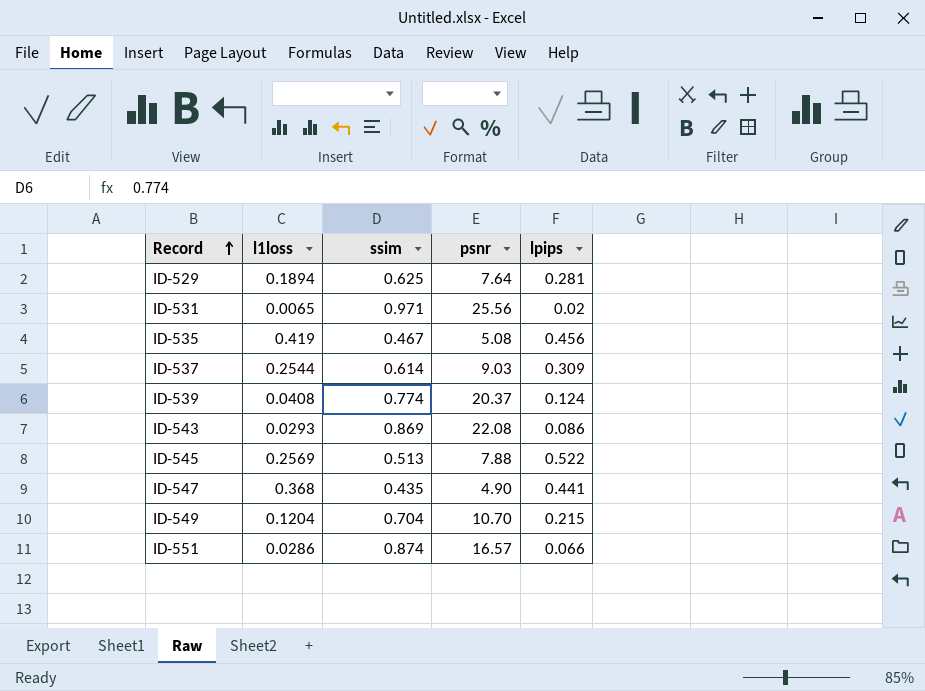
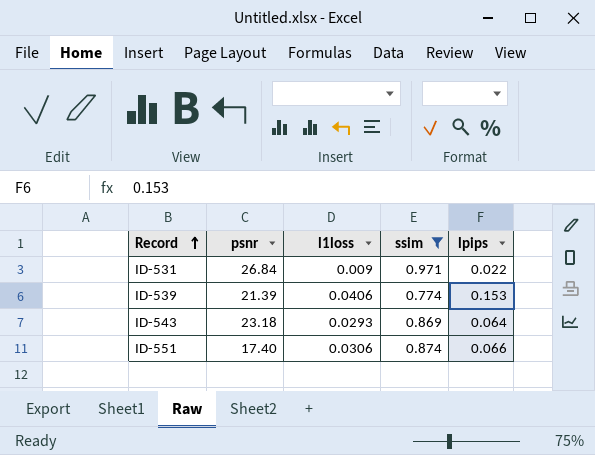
filter: none -> ssim >= 0.774
column psnr | position: 4 -> 2
ID-531 | psnr: 25.56 -> 26.84
ID-531 | l1loss: 0.0065 -> 0.009
ID-531 | lpips: 0.02 -> 0.022
ID-539 | psnr: 20.37 -> 21.39
ID-539 | l1loss: 0.0408 -> 0.0406
ID-539 | lpips: 0.124 -> 0.153
ID-543 | psnr: 22.08 -> 23.18
ID-543 | lpips: 0.086 -> 0.064
ID-551 | psnr: 16.57 -> 17.40
ID-551 | l1loss: 0.0286 -> 0.0306

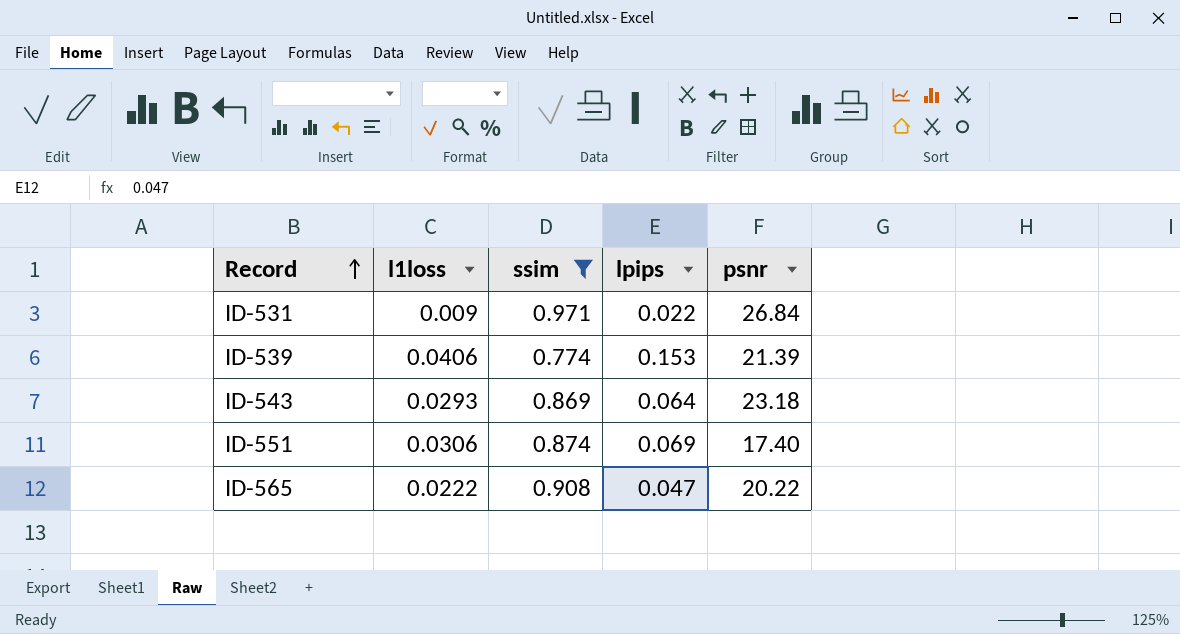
column psnr | position: 2 -> 5
ID-551 | lpips: 0.066 -> 0.069
row ID-565: none -> 0.0222 | 0.908 | 0.047 | 20.22

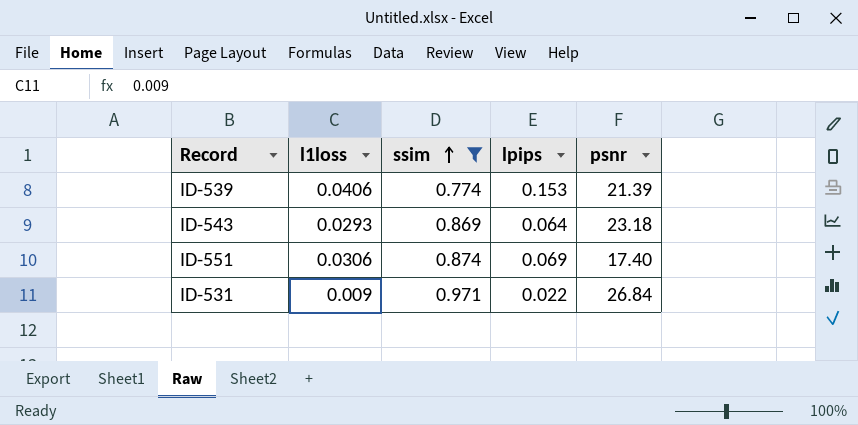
row order: Record ascending -> ssim ascending
row ID-565: 0.0222 | 0.908 | 0.047 | 20.22 -> none

